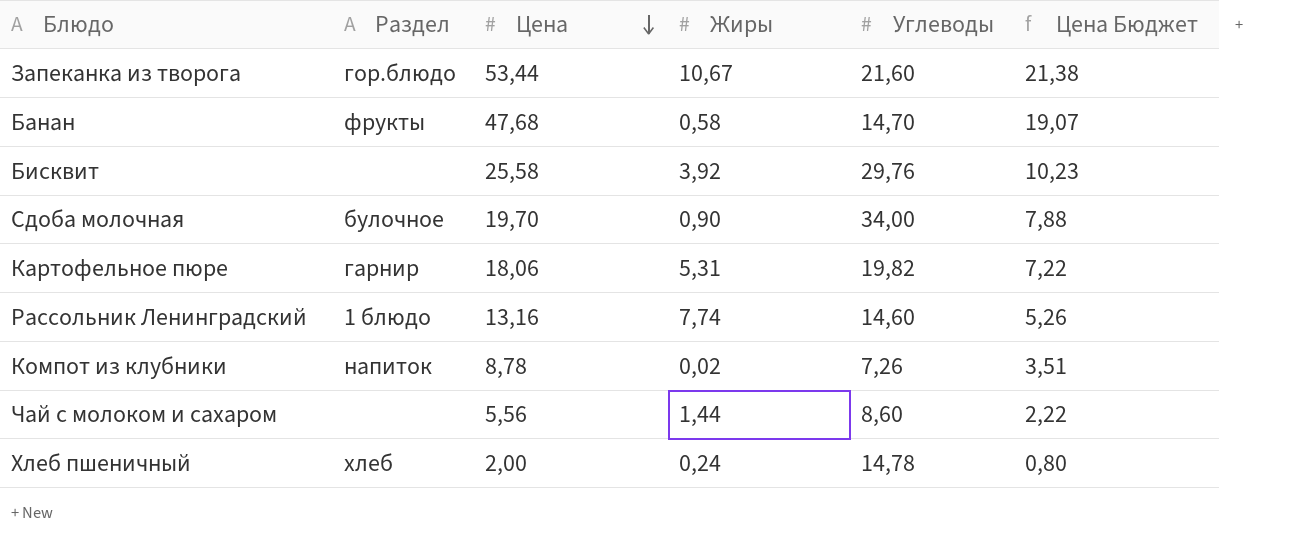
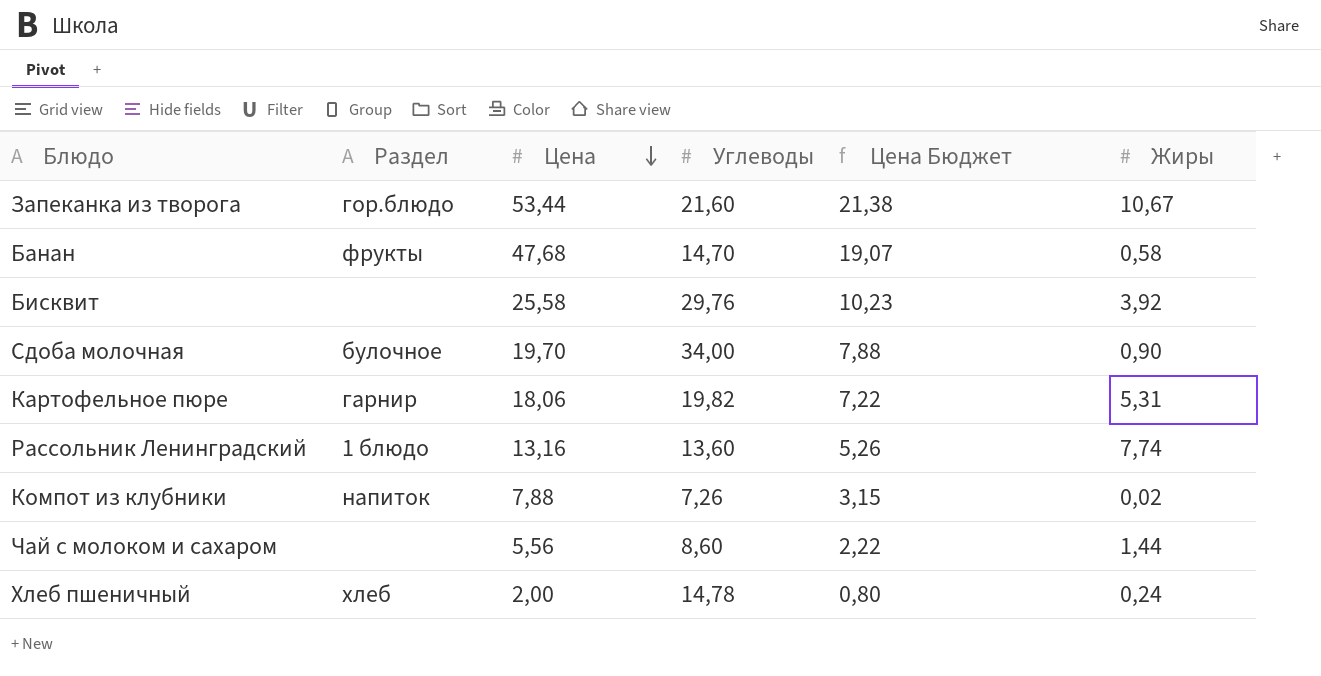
column Жиры | position: 4 -> 6
Рассольник Ленинградский | Углеводы: 14,60 -> 13,60
Компот из клубники | Цена: 8,78 -> 7,88
Компот из клубники | Цена Бюджет: 3,51 -> 3,15

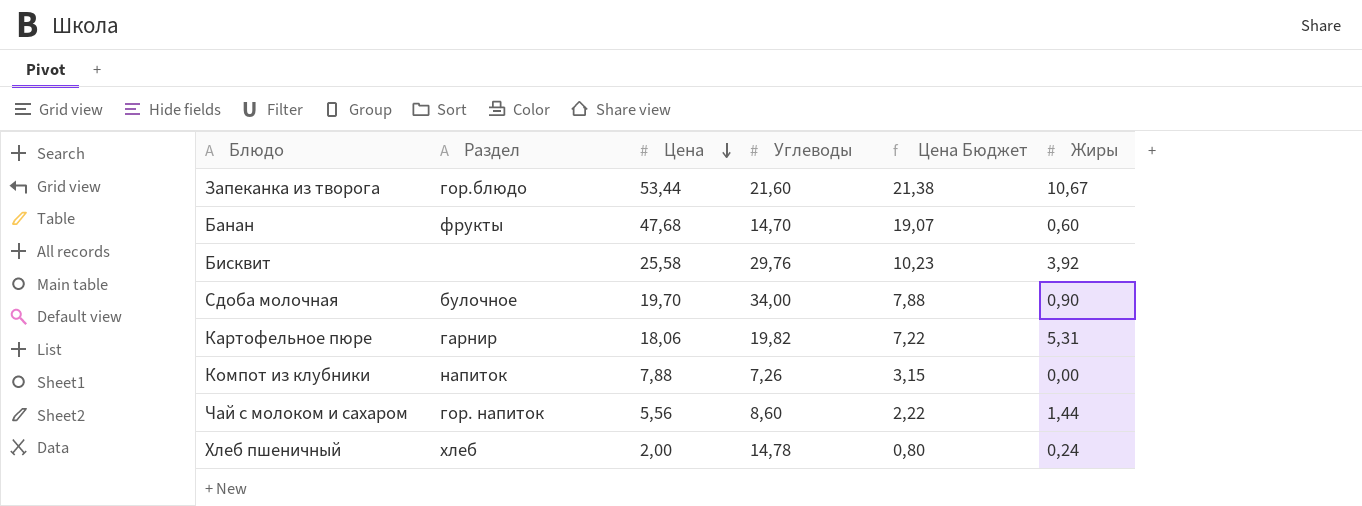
row Рассольник Ленинградский: 1 блюдо | 13,16 | 13,60 | 5,26 | 7,74 -> none
Банан | Жиры: 0,58 -> 0,60
Компот из клубники | Жиры: 0,02 -> 0,00
Чай с молоком и сахаром | Раздел: none -> гор. напиток

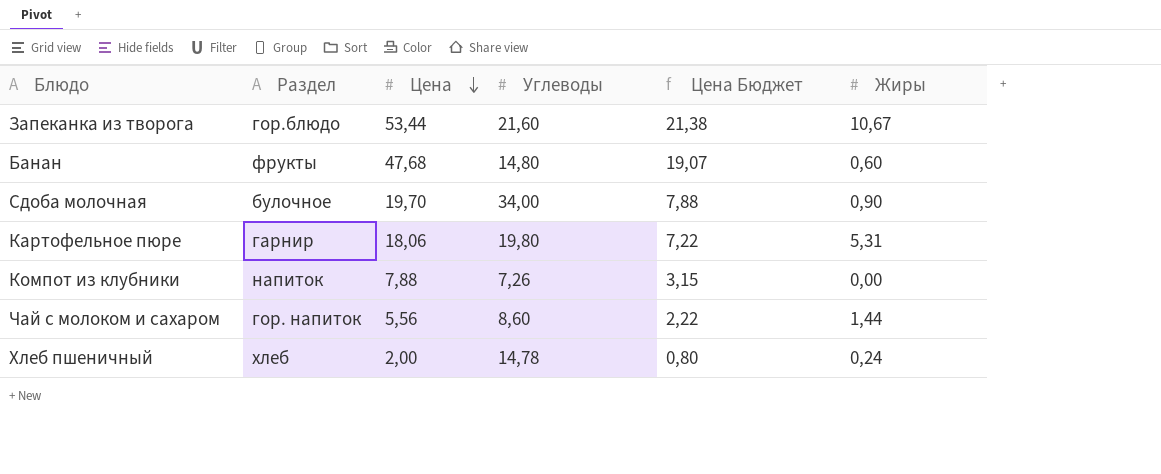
row Бисквит: none | 25,58 | 29,76 | 10,23 | 3,92 -> none
Банан | Углеводы: 14,70 -> 14,80
Картофельное пюре | Углеводы: 19,82 -> 19,80

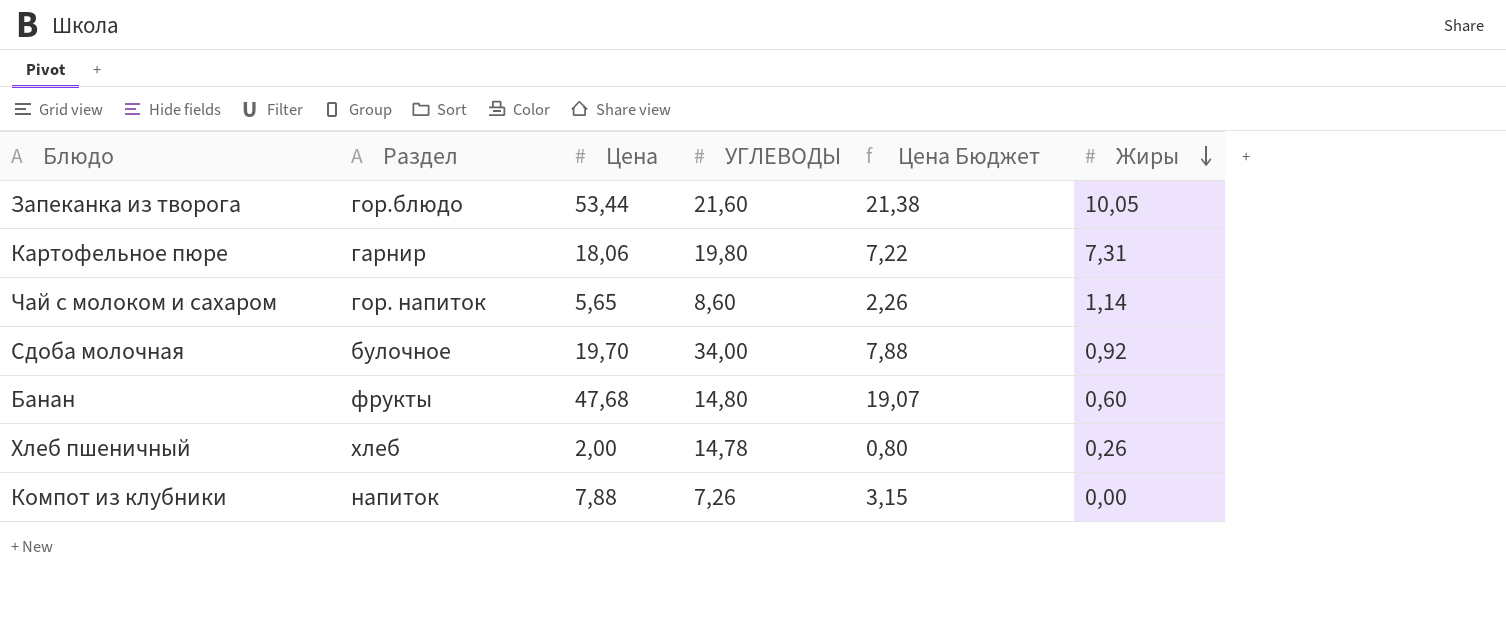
row order: Цена descending -> Жиры descending
column name: Углеводы -> УГЛЕВОДЫ
Запеканка из творога | Жиры: 10,67 -> 10,05
Картофельное пюре | Жиры: 5,31 -> 7,31
Чай с молоком и сахаром | Цена: 5,56 -> 5,65
Чай с молоком и сахаром | Цена Бюджет: 2,22 -> 2,26
Чай с молоком и сахаром | Жиры: 1,44 -> 1,14
Сдоба молочная | Жиры: 0,90 -> 0,92
Хлеб пшеничный | Жиры: 0,24 -> 0,26

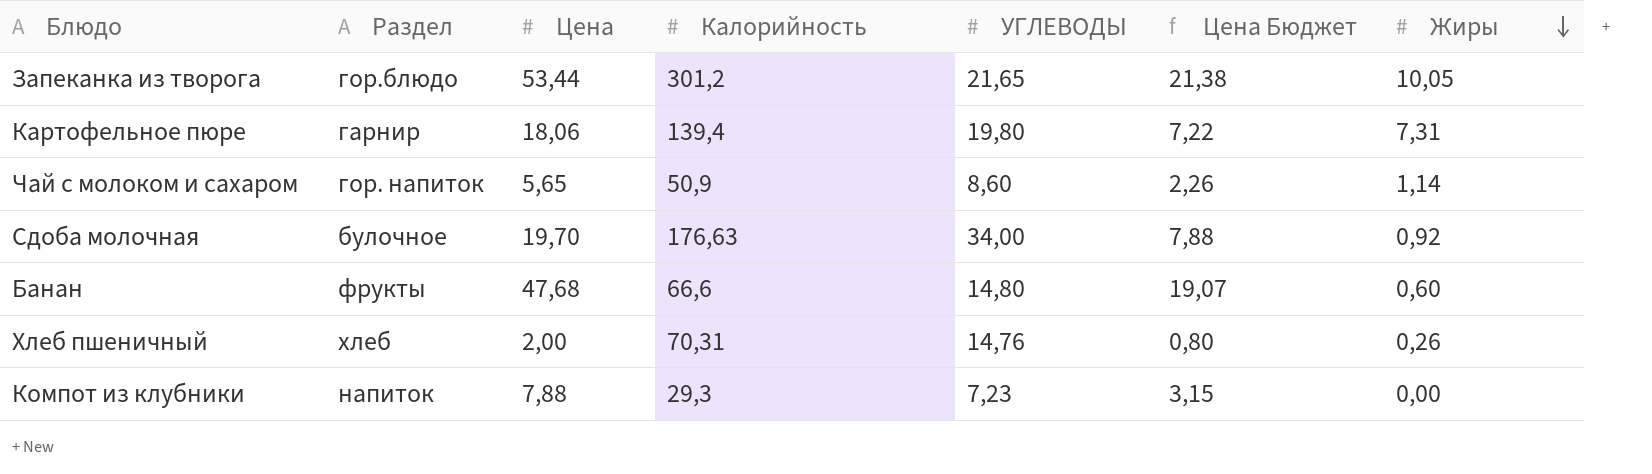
column Калорийность | position: none -> 4
Запеканка из творога | УГЛЕВОДЫ: 21,60 -> 21,65
Хлеб пшеничный | УГЛЕВОДЫ: 14,78 -> 14,76
Компот из клубники | УГЛЕВОДЫ: 7,26 -> 7,23

